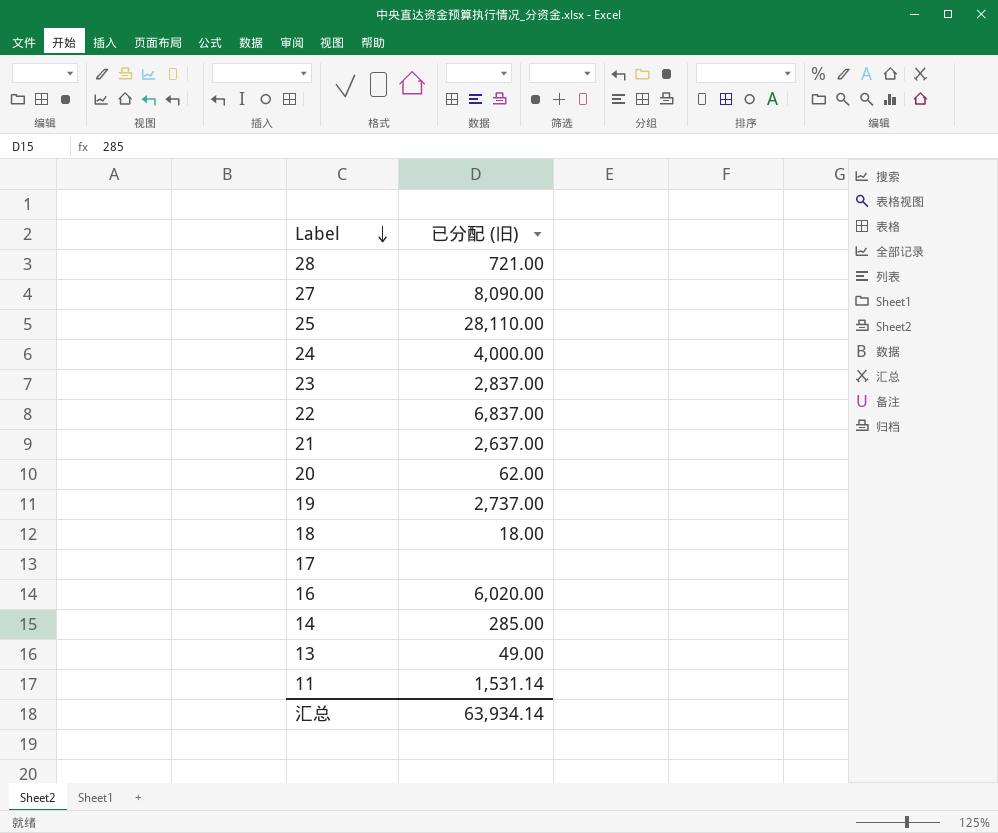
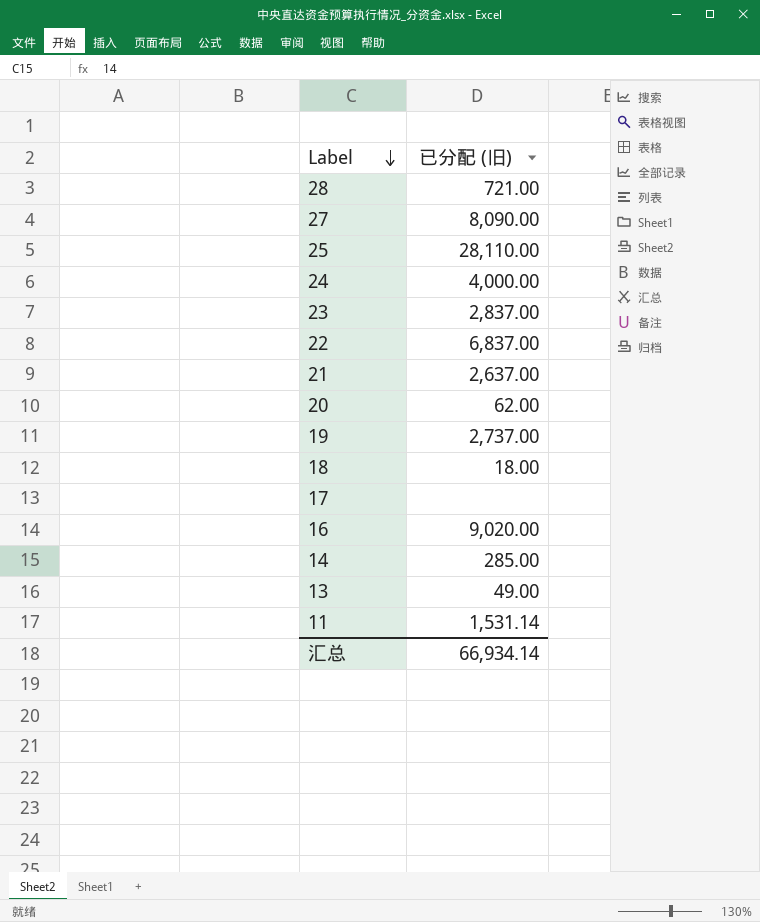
16 | 已分配 (旧): 6,020.00 -> 9,020.00
汇总 | 已分配 (旧): 63,934.14 -> 66,934.14

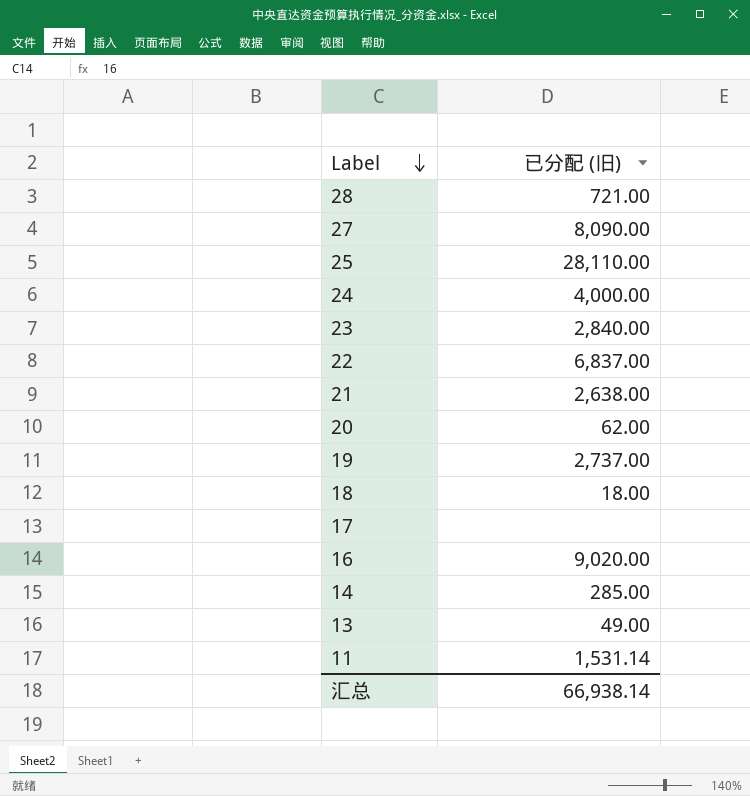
23 | 已分配 (旧): 2,837.00 -> 2,840.00
21 | 已分配 (旧): 2,637.00 -> 2,638.00
汇总 | 已分配 (旧): 66,934.14 -> 66,938.14

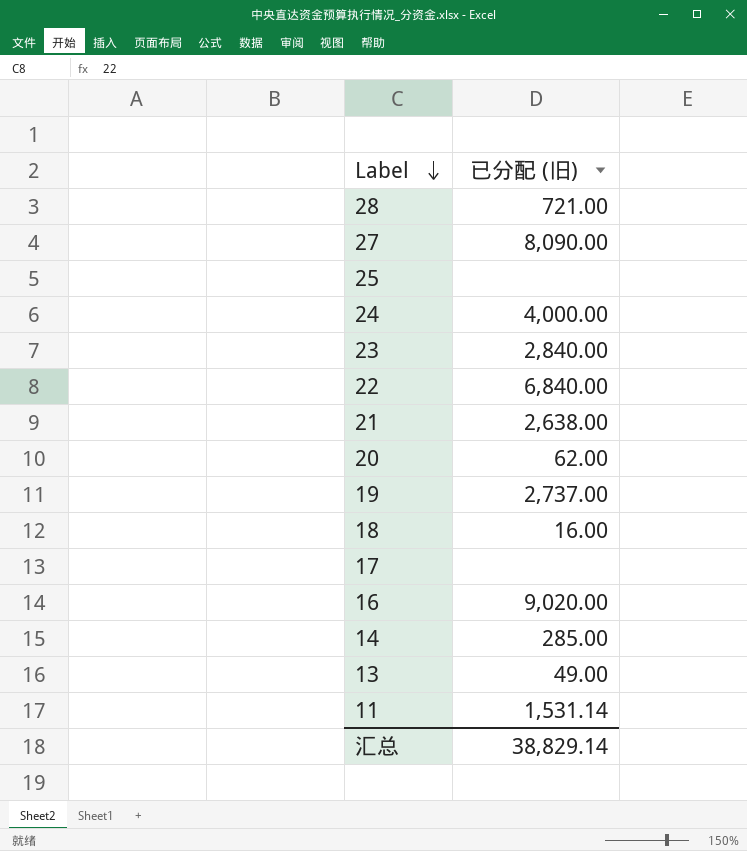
25 | 已分配 (旧): 28,110.00 -> none
22 | 已分配 (旧): 6,837.00 -> 6,840.00
18 | 已分配 (旧): 18.00 -> 16.00
汇总 | 已分配 (旧): 66,938.14 -> 38,829.14

